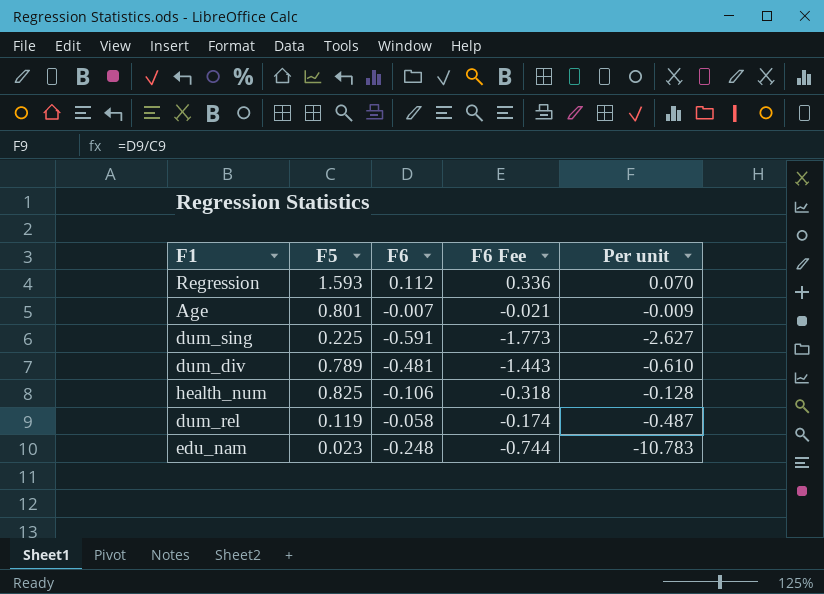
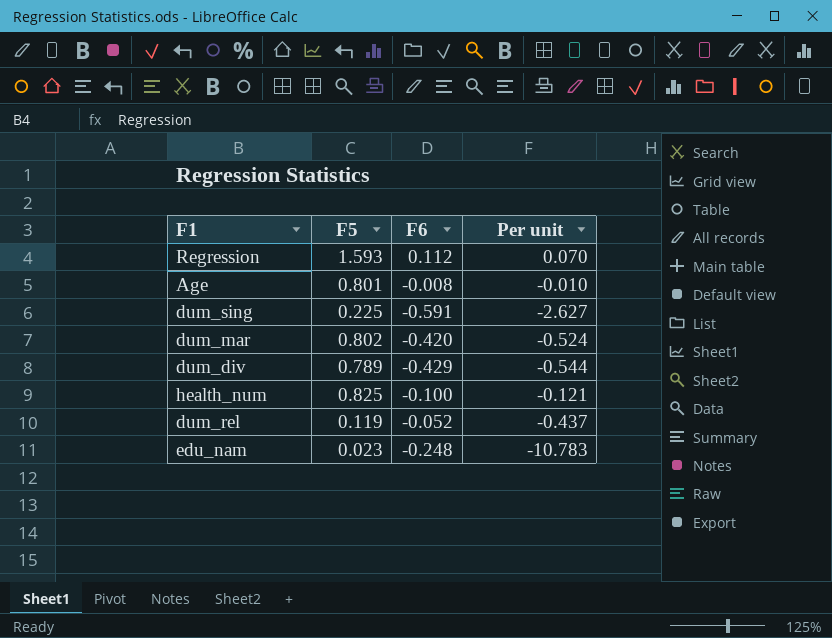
column F6 Fee | formula: [F6] * 3 -> none
Age | F6: -0.007 -> -0.008
Age | Per unit: -0.009 -> -0.010
row dum_mar: none -> 0.802 | -0.420 | -0.524
dum_div | F6: -0.481 -> -0.429
dum_div | Per unit: -0.610 -> -0.544
health_num | F6: -0.106 -> -0.100
health_num | Per unit: -0.128 -> -0.121
dum_rel | F6: -0.058 -> -0.052
dum_rel | Per unit: -0.487 -> -0.437

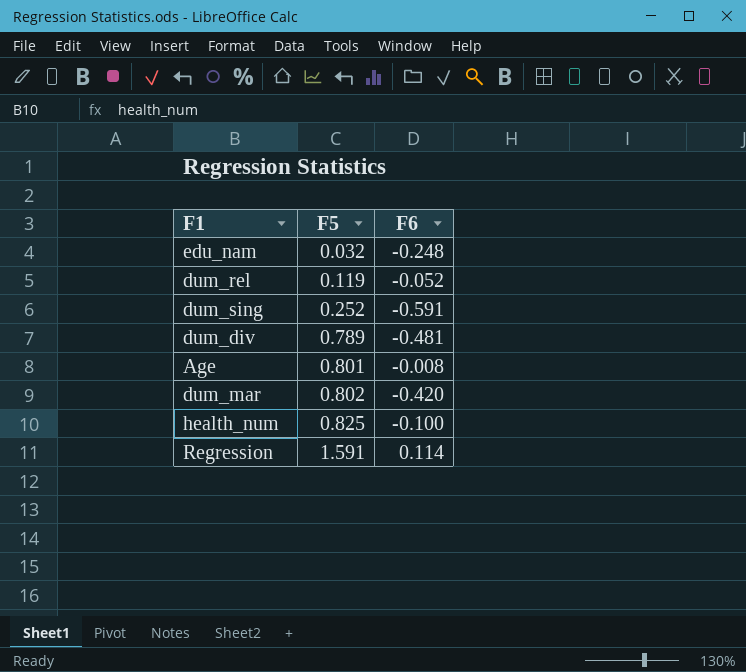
row order: none -> F5 ascending
column Per unit | formula: [F6] / [F5] -> none
edu_nam | F5: 0.023 -> 0.032
dum_sing | F5: 0.225 -> 0.252
dum_div | F6: -0.429 -> -0.481
Regression | F5: 1.593 -> 1.591
Regression | F6: 0.112 -> 0.114

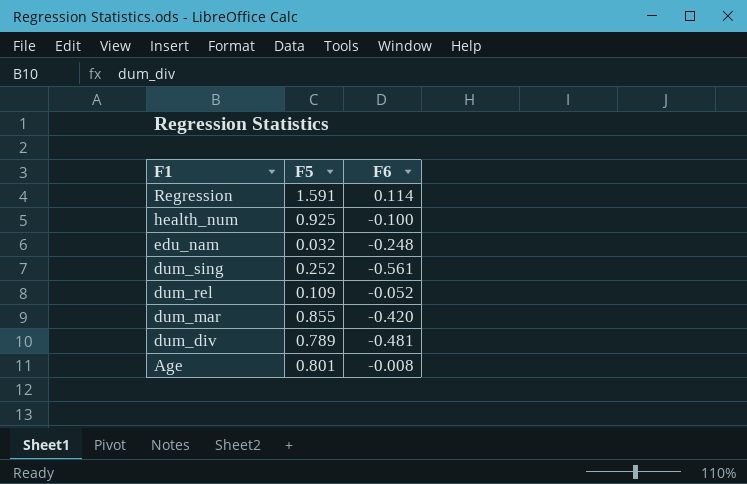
row order: F5 ascending -> F1 descending
health_num | F5: 0.825 -> 0.925
dum_sing | F6: -0.591 -> -0.561
dum_rel | F5: 0.119 -> 0.109
dum_mar | F5: 0.802 -> 0.855

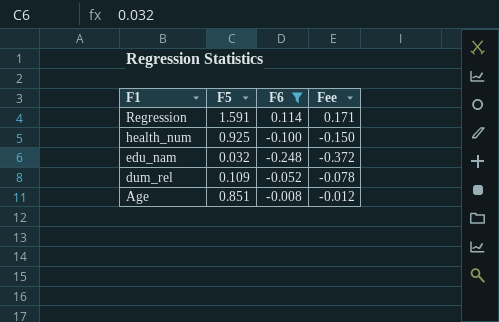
filter: none -> F6 >= -0.248
column Fee | formula: none -> [F6] * 1.5
Age | F5: 0.801 -> 0.851

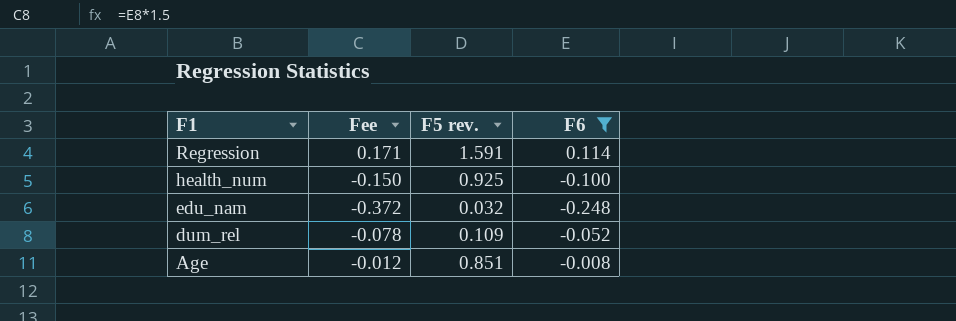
column Fee | position: 4 -> 2
column name: F5 -> F5 rev.

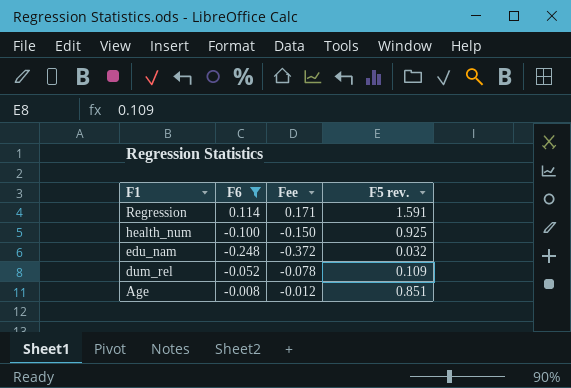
column F6 | position: 4 -> 2

